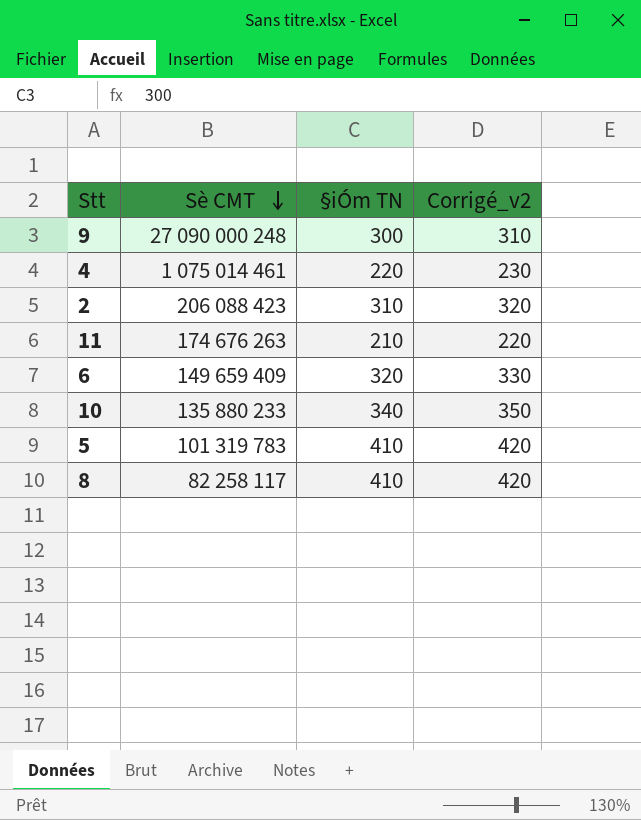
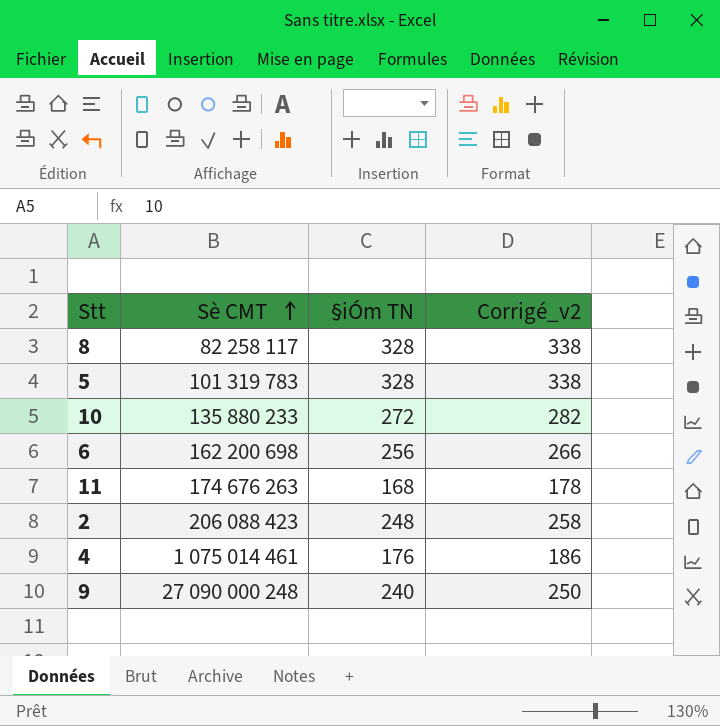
row order: Sè CMT descending -> Sè CMT ascending
8 | §iÓm TN: 410 -> 328
8 | Corrigé_v2: 420 -> 338
5 | §iÓm TN: 410 -> 328
5 | Corrigé_v2: 420 -> 338
10 | §iÓm TN: 340 -> 272
10 | Corrigé_v2: 350 -> 282
6 | Sè CMT: 149 659 409 -> 162 200 698
6 | §iÓm TN: 320 -> 256
6 | Corrigé_v2: 330 -> 266
11 | §iÓm TN: 210 -> 168
11 | Corrigé_v2: 220 -> 178
2 | §iÓm TN: 310 -> 248
2 | Corrigé_v2: 320 -> 258
4 | §iÓm TN: 220 -> 176
4 | Corrigé_v2: 230 -> 186
9 | §iÓm TN: 300 -> 240
9 | Corrigé_v2: 310 -> 250

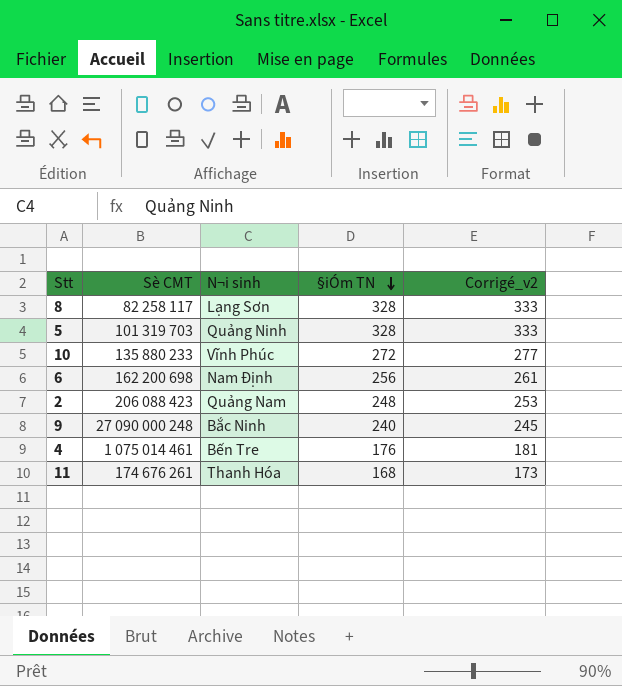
row order: Sè CMT ascending -> §iÓm TN descending
column N¬i sinh | position: none -> 3
column Corrigé_v2 | formula: [§iÓm TN] + 10 -> [§iÓm TN] + 5
5 | Sè CMT: 101 319 783 -> 101 319 703
11 | Sè CMT: 174 676 263 -> 174 676 261

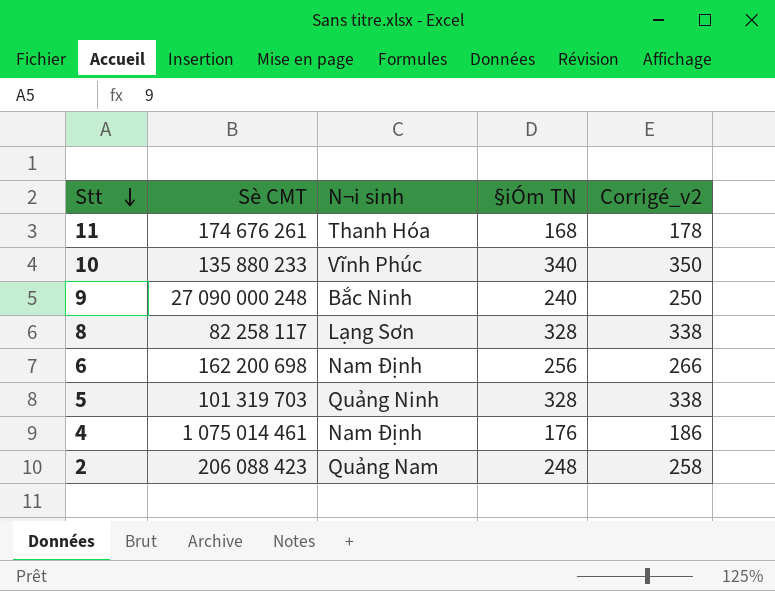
row order: §iÓm TN descending -> Stt descending
column Corrigé_v2 | formula: [§iÓm TN] + 5 -> [§iÓm TN] + 10
10 | §iÓm TN: 272 -> 340
4 | N¬i sinh: Bến Tre -> Nam Định

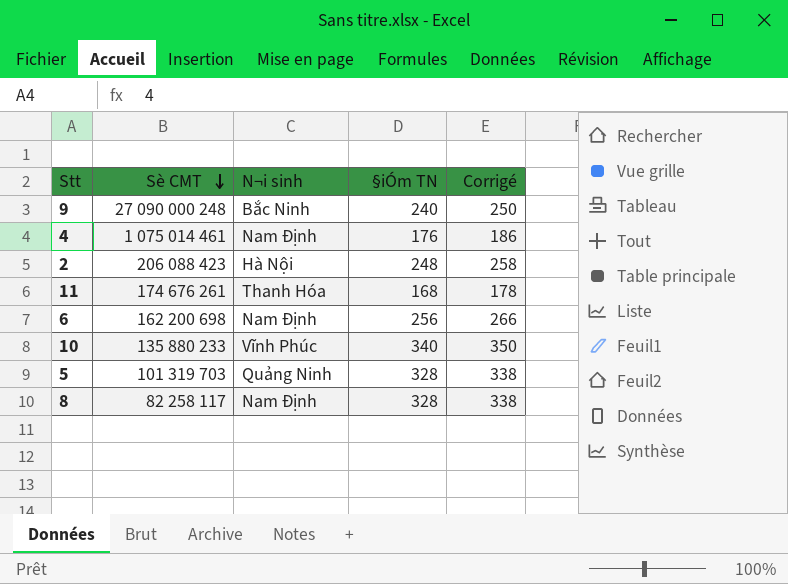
row order: Stt descending -> Sè CMT descending
column name: Corrigé_v2 -> Corrigé
2 | N¬i sinh: Quảng Nam -> Hà Nội
8 | N¬i sinh: Lạng Sơn -> Nam Định

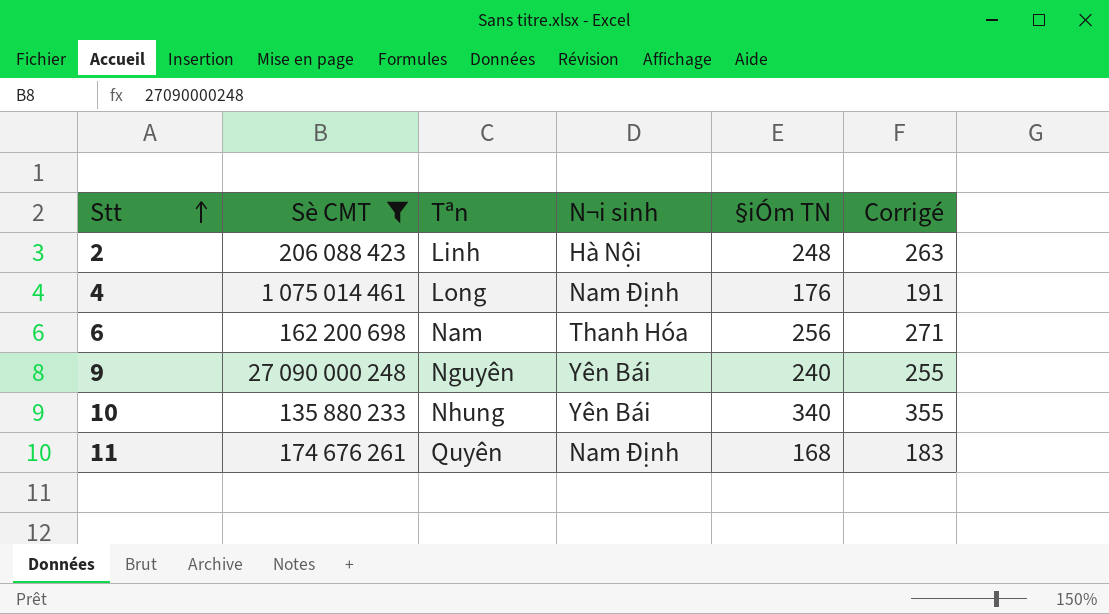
filter: none -> Sè CMT >= 135 880 233
row order: Sè CMT descending -> Stt ascending
column Tªn | position: none -> 3
column Corrigé | formula: [§iÓm TN] + 10 -> [§iÓm TN] + 15
6 | N¬i sinh: Nam Định -> Thanh Hóa
9 | N¬i sinh: Bắc Ninh -> Yên Bái
10 | N¬i sinh: Vĩnh Phúc -> Yên Bái
11 | N¬i sinh: Thanh Hóa -> Nam Định

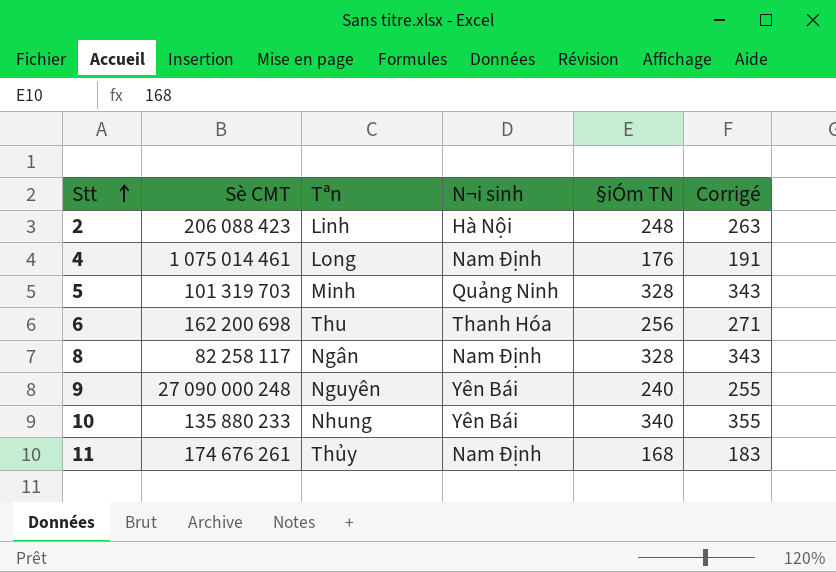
filter: Sè CMT >= 135 880 233 -> none
6 | Tªn: Nam -> Thu
11 | Tªn: Quyên -> Thủy

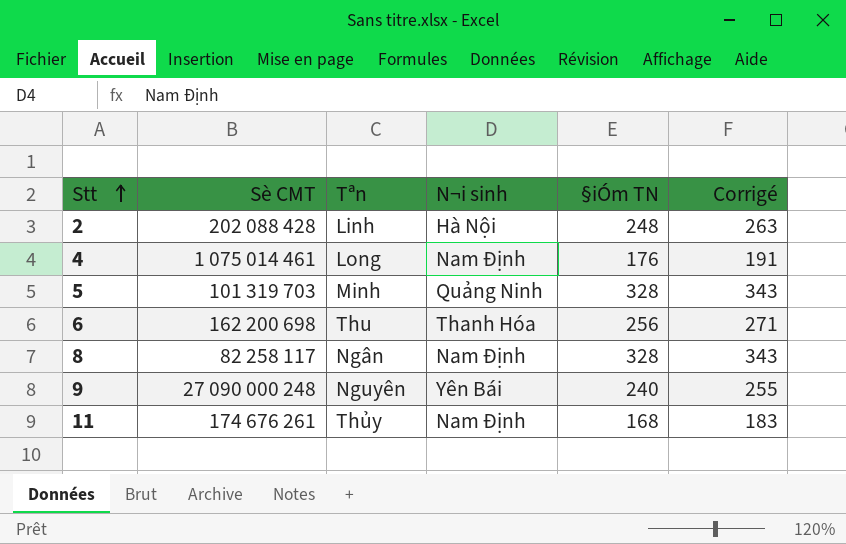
row 10: 135 880 233 | Nhung | Yên Bái | 340 | 355 -> none
2 | Sè CMT: 206 088 423 -> 202 088 428

